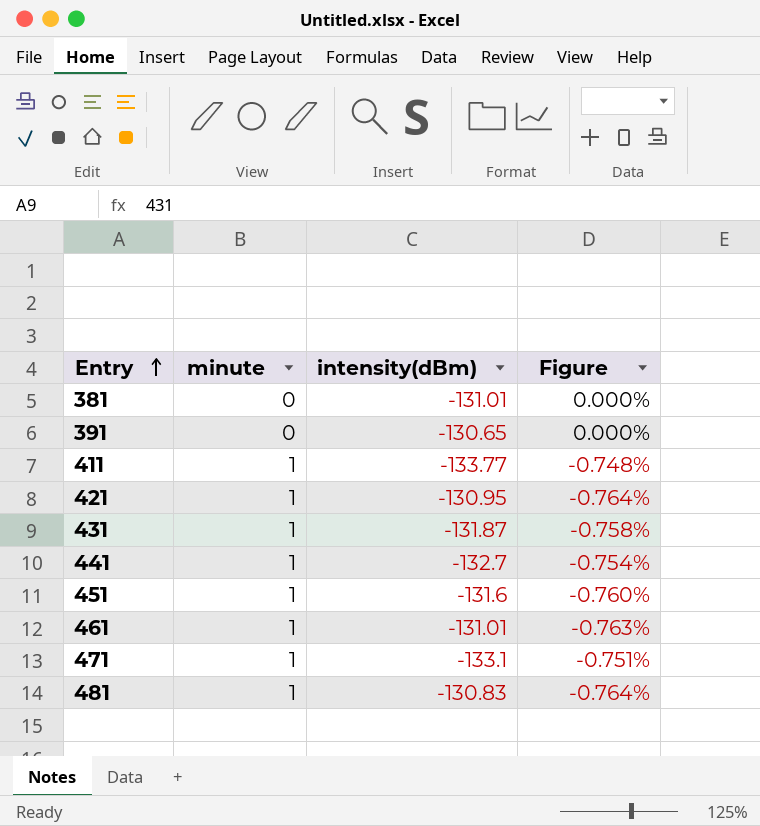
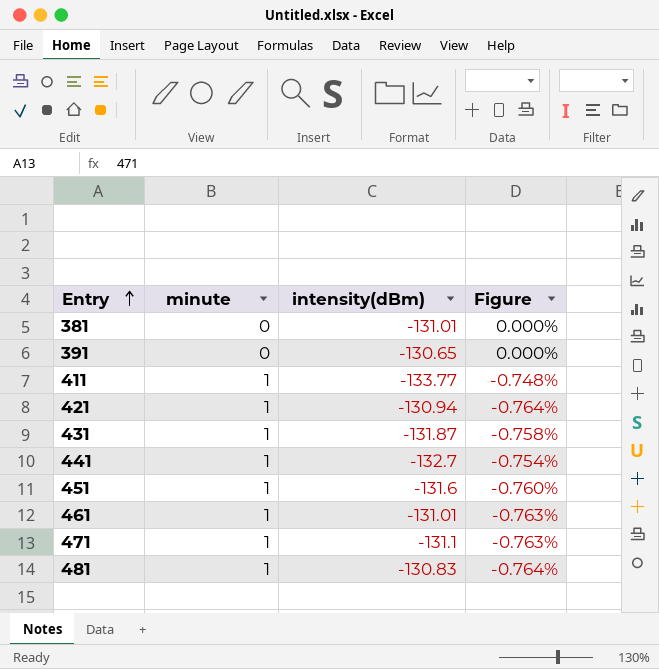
421 | intensity(dBm): -130.95 -> -130.94
471 | intensity(dBm): -133.1 -> -131.1
471 | Figure: -0.751% -> -0.763%

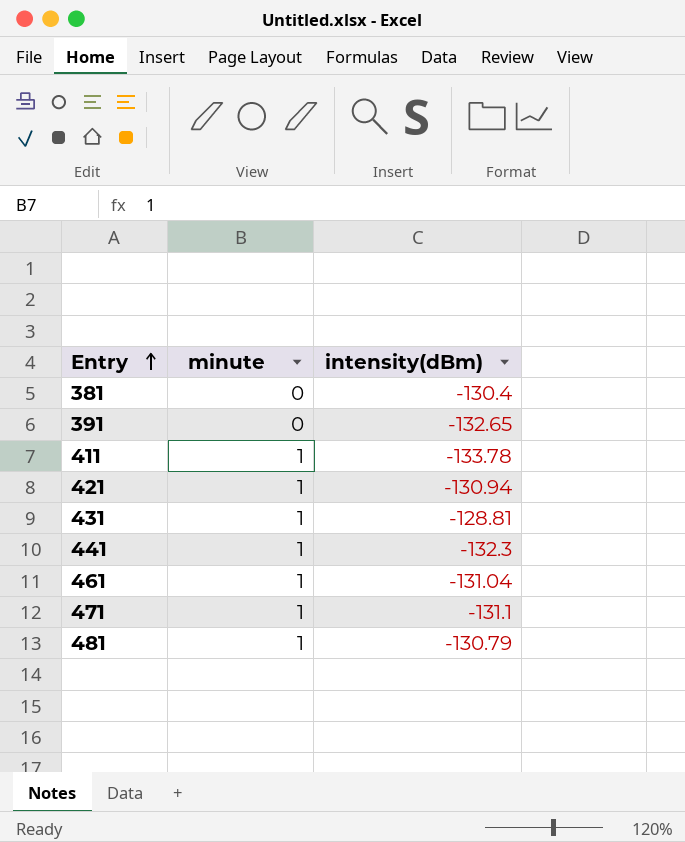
column Figure | formula: [minute] / [intensity(dBm)] -> none
row 451: 1 | -131.6 | -0.760% -> none
381 | intensity(dBm): -131.01 -> -130.4
391 | intensity(dBm): -130.65 -> -132.65
411 | intensity(dBm): -133.77 -> -133.78
431 | intensity(dBm): -131.87 -> -128.81
441 | intensity(dBm): -132.7 -> -132.3
461 | intensity(dBm): -131.01 -> -131.04
481 | intensity(dBm): -130.83 -> -130.79

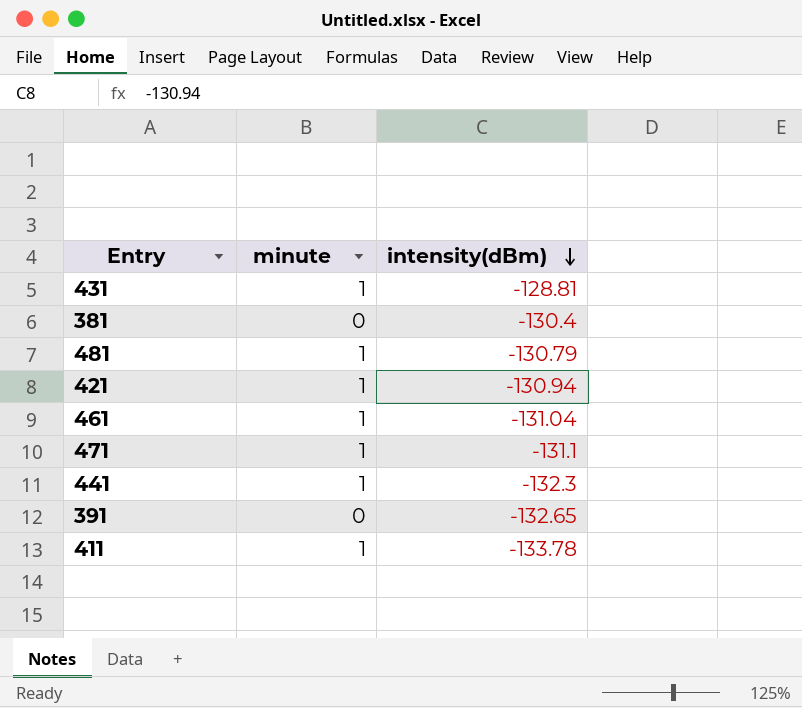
row order: Entry ascending -> intensity(dBm) descending

